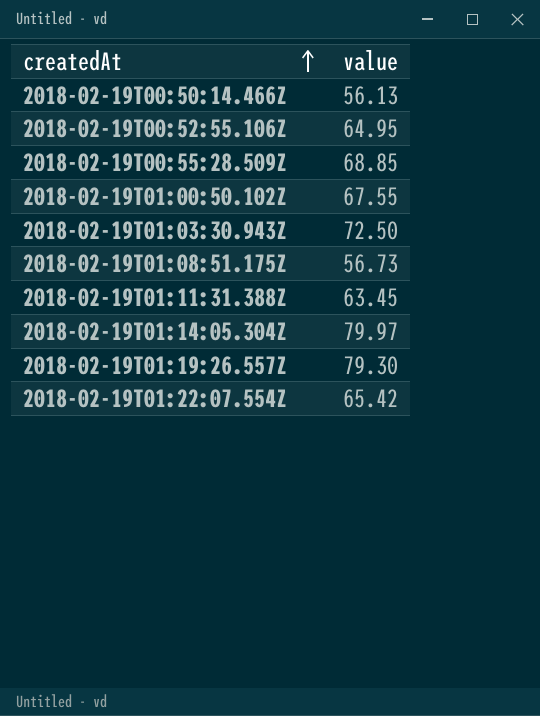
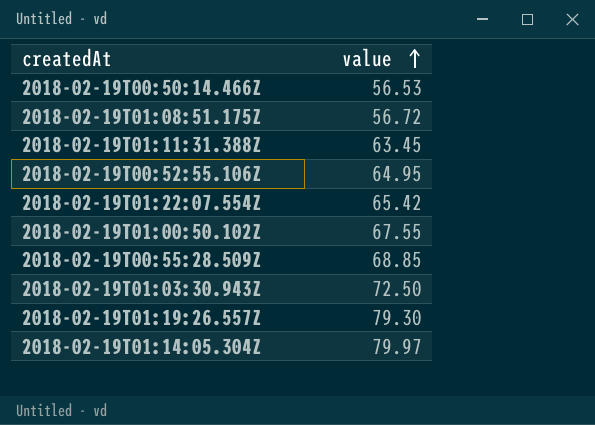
row order: createdAt ascending -> value ascending
2018-02-19T00:50:14.466Z | value: 56.13 -> 56.53
2018-02-19T01:08:51.175Z | value: 56.73 -> 56.72

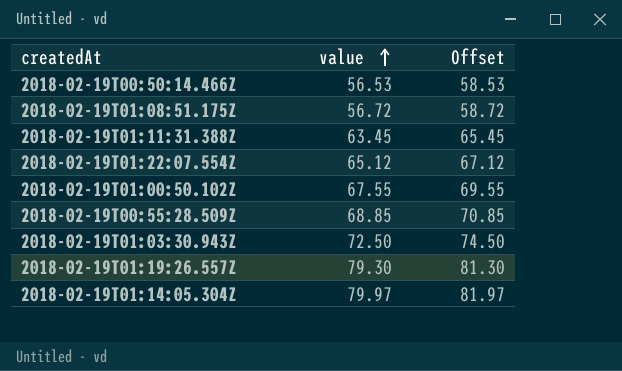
column Offset | formula: none -> [value] + 2
row 2018-02-19T00:52:55.106Z: 64.95 -> none
2018-02-19T01:22:07.554Z | value: 65.42 -> 65.12

